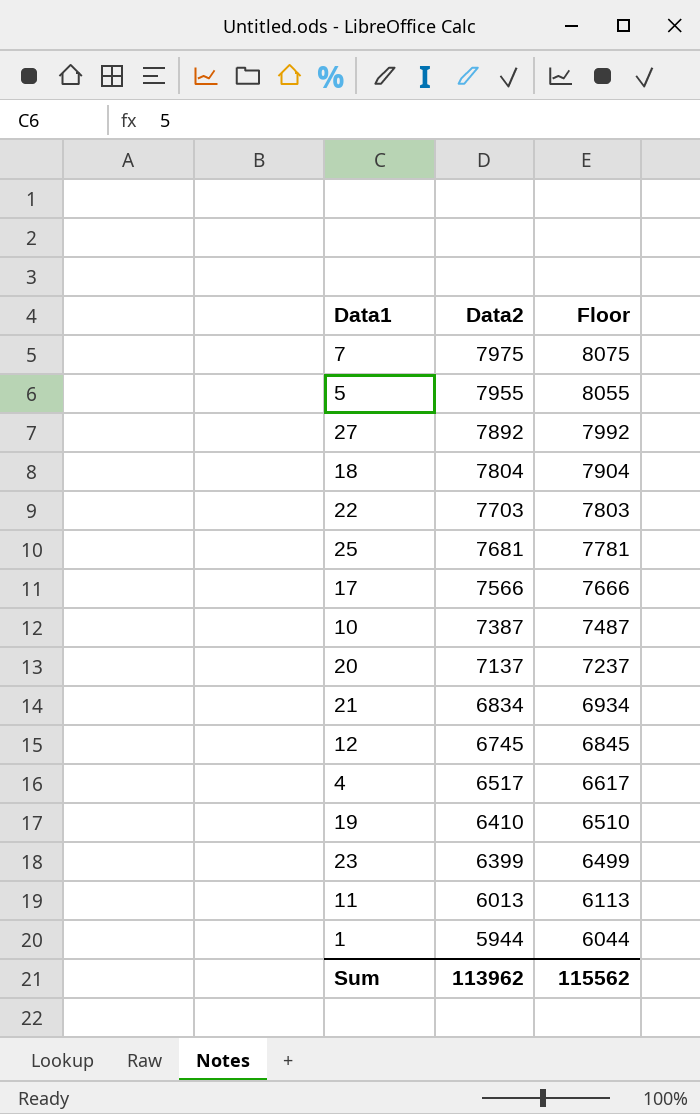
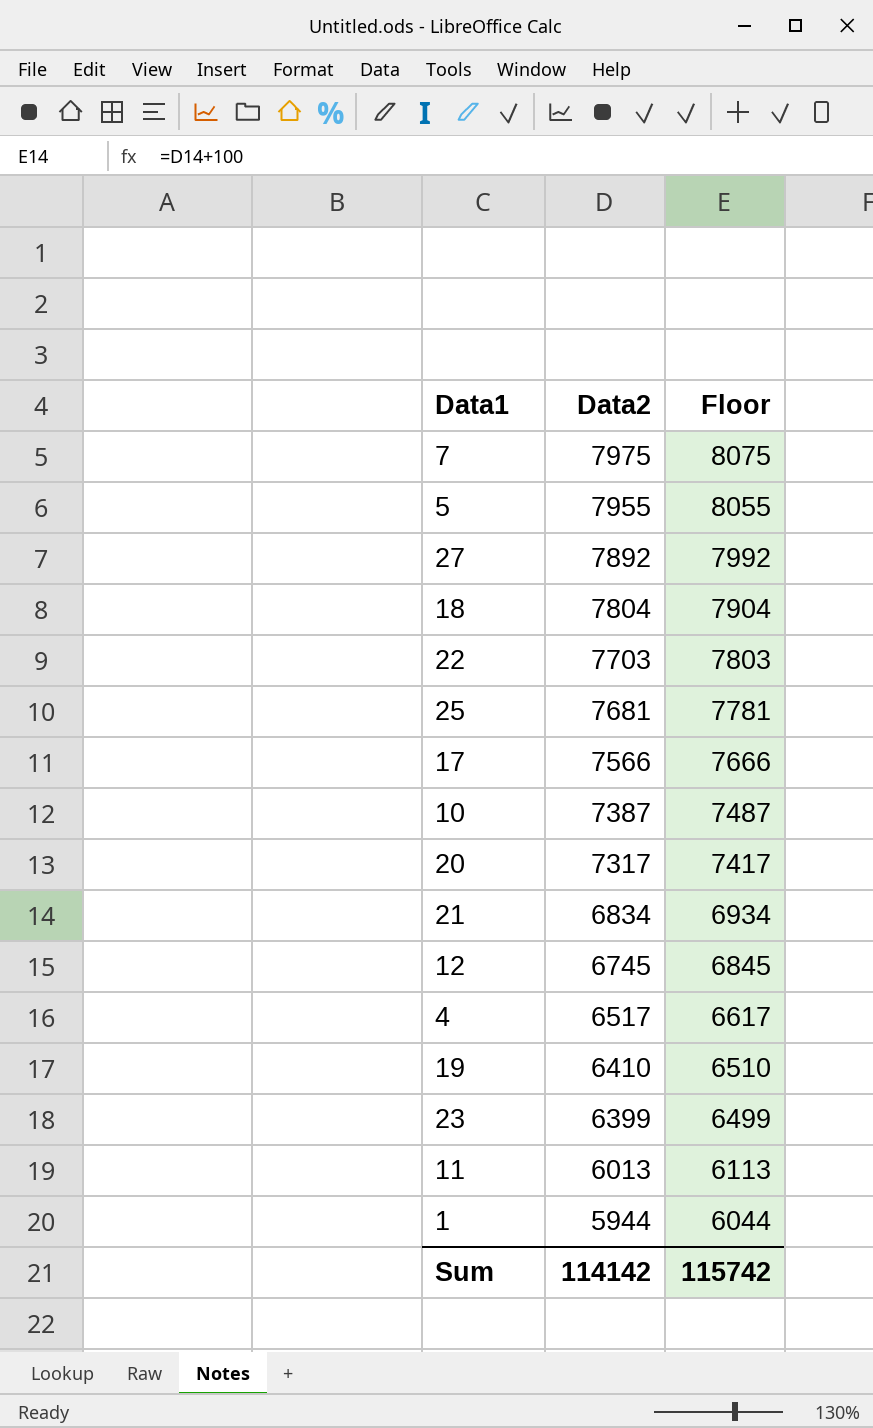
20 | Data2: 7137 -> 7317
20 | Floor: 7237 -> 7417
Sum | Data2: 113962 -> 114142
Sum | Floor: 115562 -> 115742

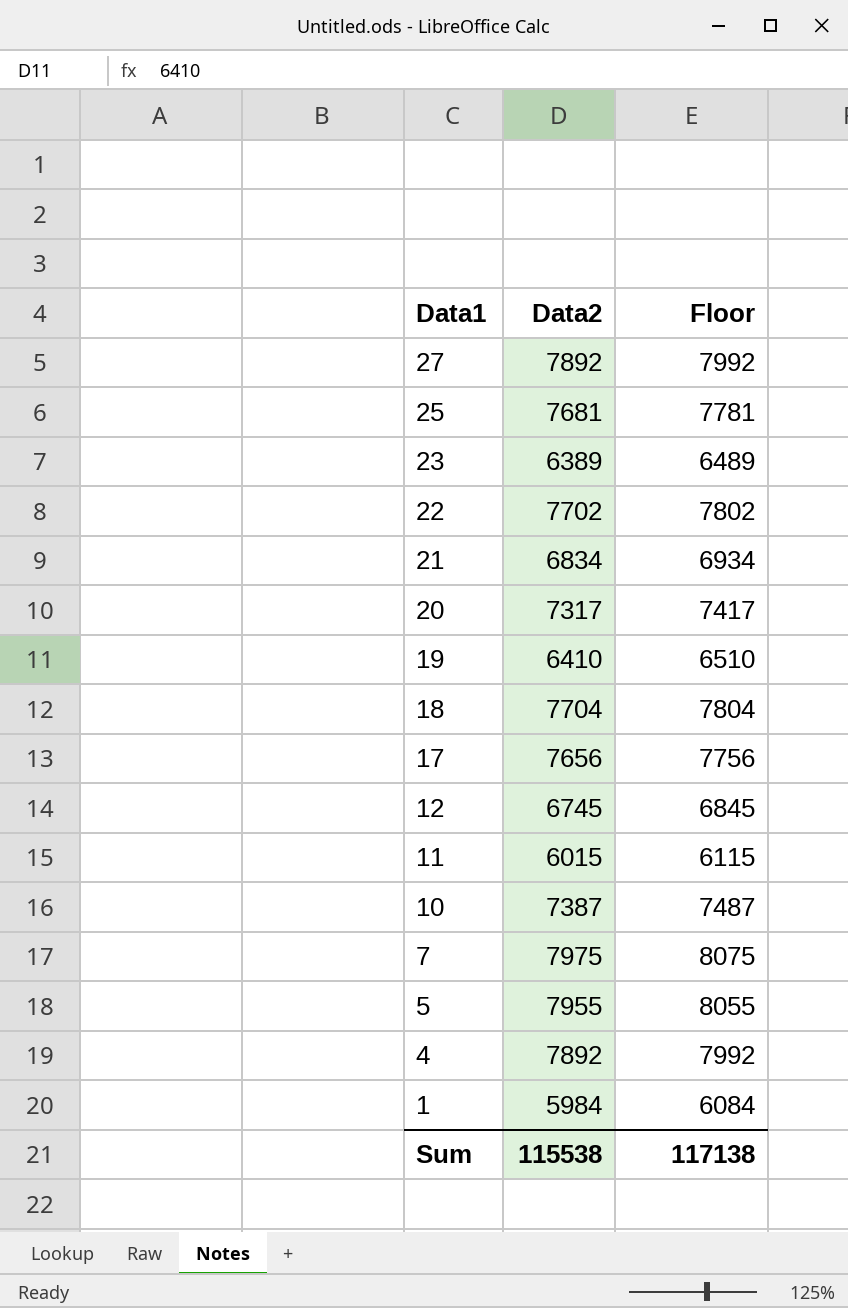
row order: Data2 descending -> Data1 descending
23 | Data2: 6399 -> 6389
23 | Floor: 6499 -> 6489
22 | Data2: 7703 -> 7702
22 | Floor: 7803 -> 7802
18 | Data2: 7804 -> 7704
18 | Floor: 7904 -> 7804
17 | Data2: 7566 -> 7656
17 | Floor: 7666 -> 7756
11 | Data2: 6013 -> 6015
11 | Floor: 6113 -> 6115
4 | Data2: 6517 -> 7892
4 | Floor: 6617 -> 7992
1 | Data2: 5944 -> 5984
1 | Floor: 6044 -> 6084
Sum | Data2: 114142 -> 115538
Sum | Floor: 115742 -> 117138

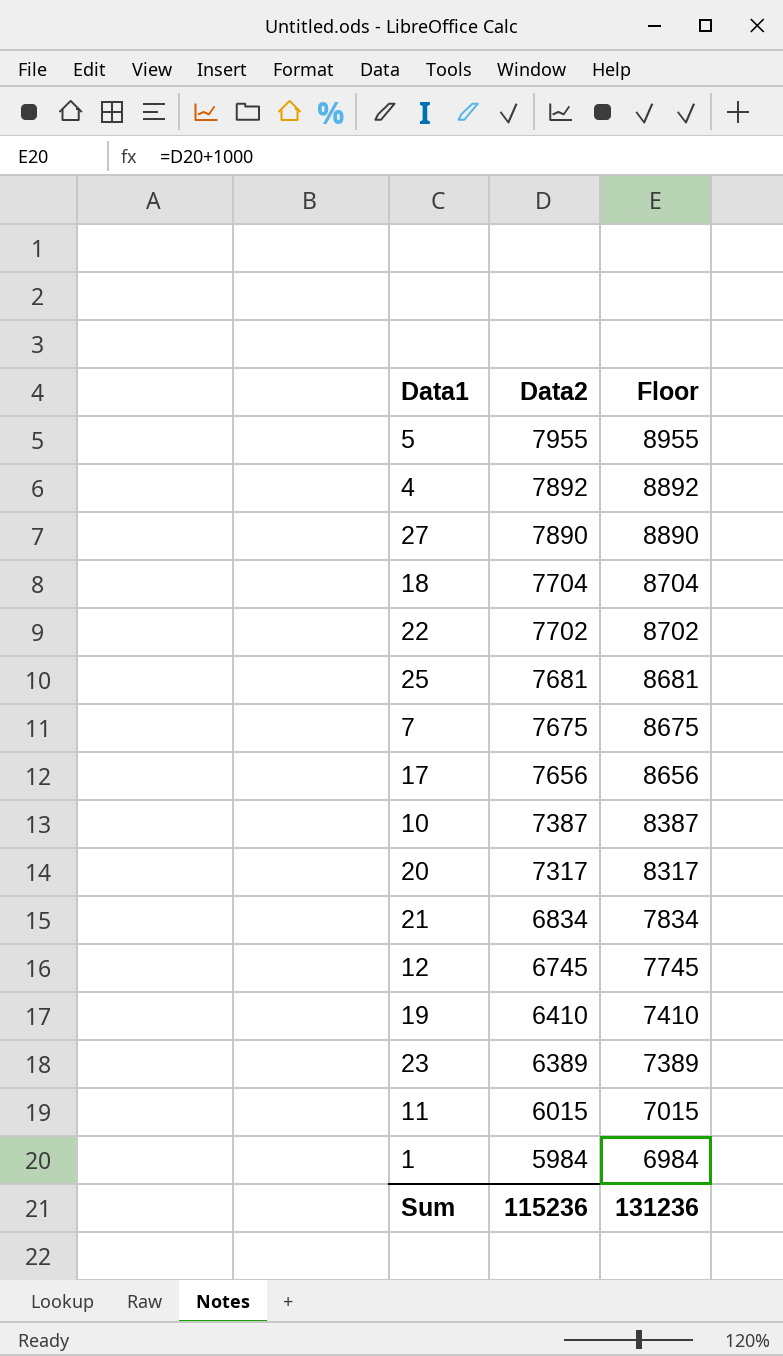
row order: Data1 descending -> Data2 descending
column Floor | formula: [Data2] + 100 -> [Data2] + 1000
27 | Data2: 7892 -> 7890
7 | Data2: 7975 -> 7675
Sum | Data2: 115538 -> 115236
Sum | Floor: 117138 -> 131236

